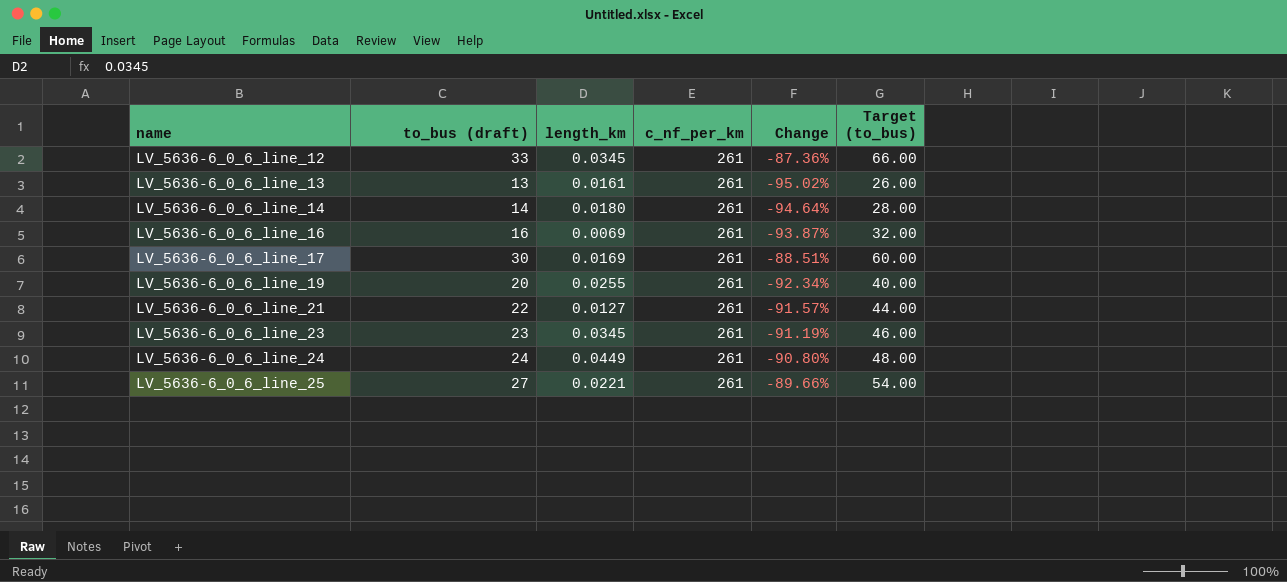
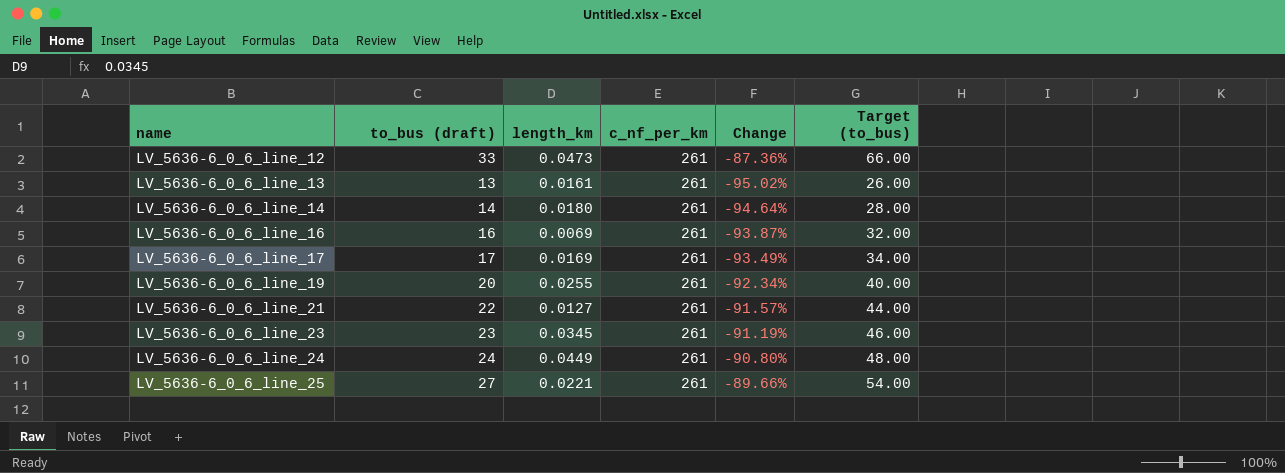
LV_5636-6_0_6_line_12 | length_km: 0.0345 -> 0.0473
LV_5636-6_0_6_line_17 | to_bus (draft): 30 -> 17
LV_5636-6_0_6_line_17 | Change: -88.51% -> -93.49%
LV_5636-6_0_6_line_17 | Target (to_bus): 60.00 -> 34.00

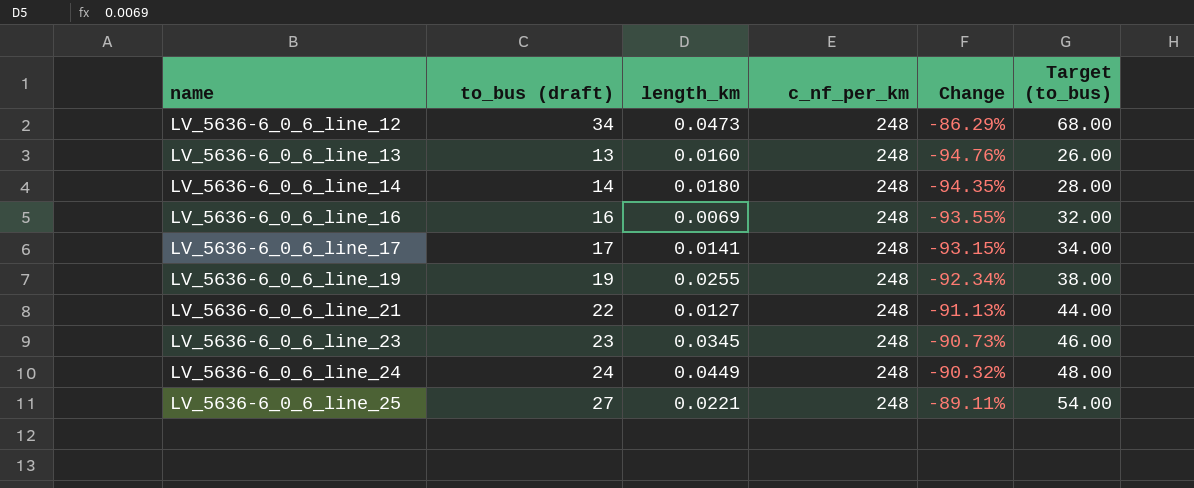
LV_5636-6_0_6_line_12 | to_bus (draft): 33 -> 34
LV_5636-6_0_6_line_12 | c_nf_per_km: 261 -> 248
LV_5636-6_0_6_line_12 | Change: -87.36% -> -86.29%
LV_5636-6_0_6_line_12 | Target (to_bus): 66.00 -> 68.00
LV_5636-6_0_6_line_13 | length_km: 0.0161 -> 0.0160
LV_5636-6_0_6_line_13 | c_nf_per_km: 261 -> 248
LV_5636-6_0_6_line_13 | Change: -95.02% -> -94.76%
LV_5636-6_0_6_line_14 | c_nf_per_km: 261 -> 248
LV_5636-6_0_6_line_14 | Change: -94.64% -> -94.35%
LV_5636-6_0_6_line_16 | c_nf_per_km: 261 -> 248
LV_5636-6_0_6_line_16 | Change: -93.87% -> -93.55%
LV_5636-6_0_6_line_17 | length_km: 0.0169 -> 0.0141
LV_5636-6_0_6_line_17 | c_nf_per_km: 261 -> 248
LV_5636-6_0_6_line_17 | Change: -93.49% -> -93.15%
LV_5636-6_0_6_line_19 | to_bus (draft): 20 -> 19
LV_5636-6_0_6_line_19 | c_nf_per_km: 261 -> 248
LV_5636-6_0_6_line_19 | Target (to_bus): 40.00 -> 38.00
LV_5636-6_0_6_line_21 | c_nf_per_km: 261 -> 248
LV_5636-6_0_6_line_21 | Change: -91.57% -> -91.13%
LV_5636-6_0_6_line_23 | c_nf_per_km: 261 -> 248
LV_5636-6_0_6_line_23 | Change: -91.19% -> -90.73%
LV_5636-6_0_6_line_24 | c_nf_per_km: 261 -> 248
LV_5636-6_0_6_line_24 | Change: -90.80% -> -90.32%
LV_5636-6_0_6_line_25 | c_nf_per_km: 261 -> 248
LV_5636-6_0_6_line_25 | Change: -89.66% -> -89.11%

